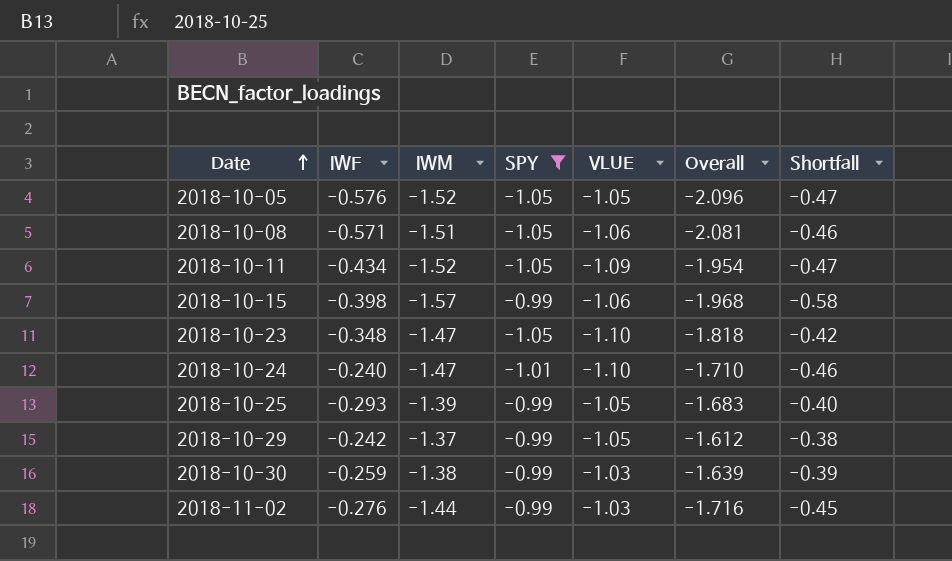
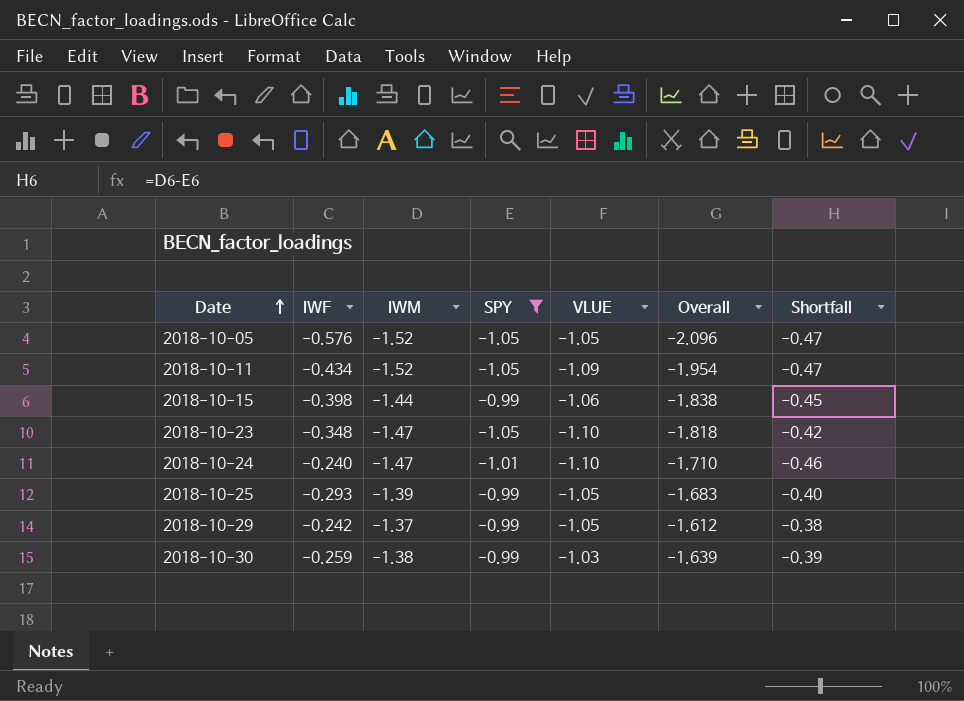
row 2018-10-08: -0.571 | -1.51 | -1.05 | -1.06 | -2.081 | -0.46 -> none
row 2018-11-02: -0.276 | -1.44 | -0.99 | -1.03 | -1.716 | -0.45 -> none
2018-10-15 | IWM: -1.57 -> -1.44
2018-10-15 | Overall: -1.968 -> -1.838
2018-10-15 | Shortfall: -0.58 -> -0.45

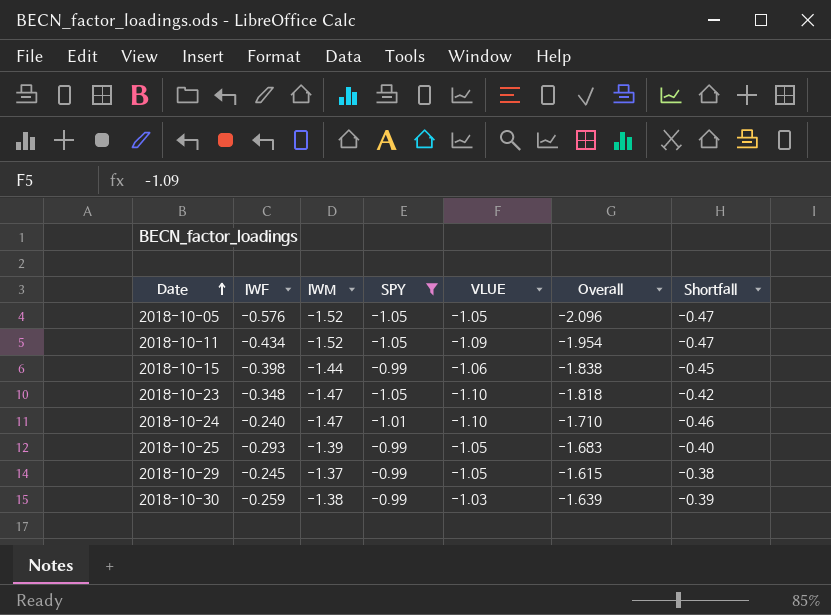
2018-10-29 | IWF: -0.242 -> -0.245
2018-10-29 | Overall: -1.612 -> -1.615

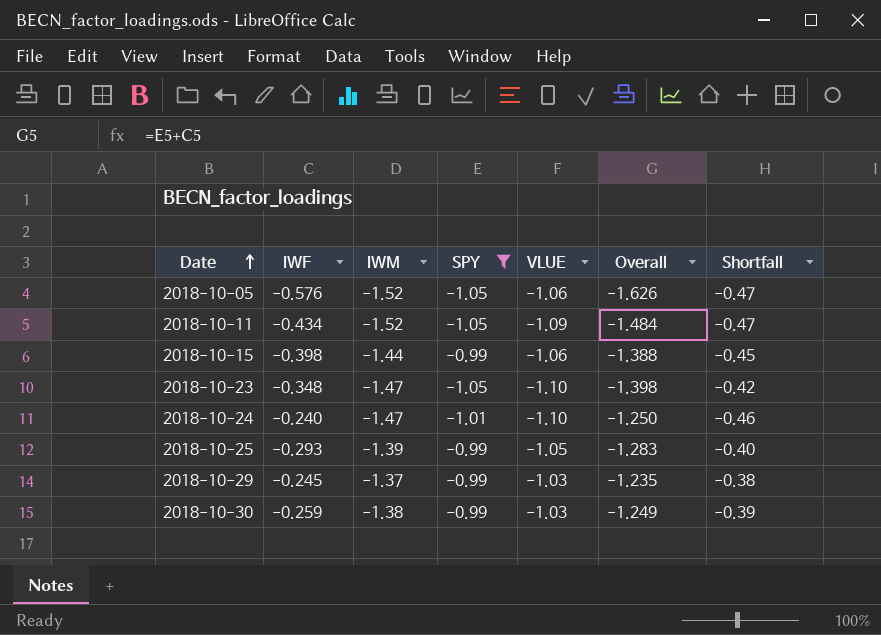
column Overall | formula: [IWF] + [IWM] -> [IWF] + [SPY]
2018-10-05 | VLUE: -1.05 -> -1.06
2018-10-29 | VLUE: -1.05 -> -1.03

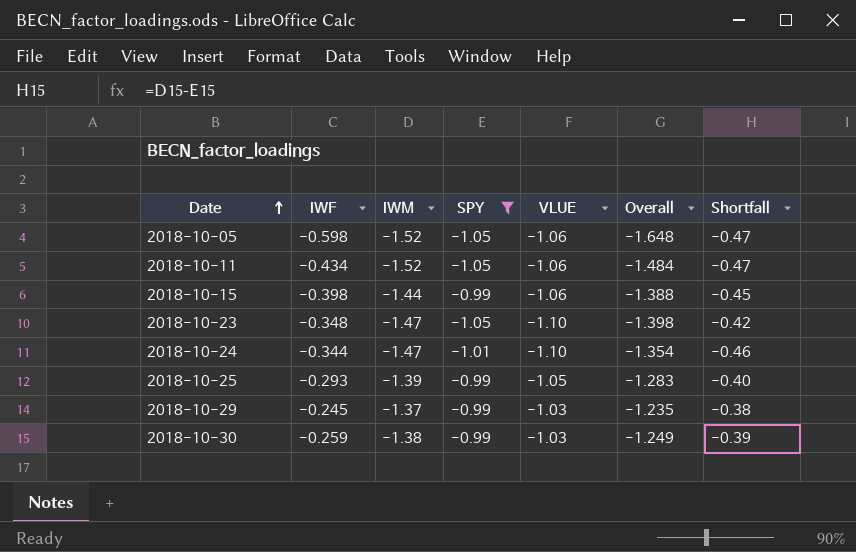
2018-10-05 | IWF: -0.576 -> -0.598
2018-10-05 | Overall: -1.626 -> -1.648
2018-10-11 | VLUE: -1.09 -> -1.06
2018-10-24 | IWF: -0.240 -> -0.344
2018-10-24 | Overall: -1.250 -> -1.354

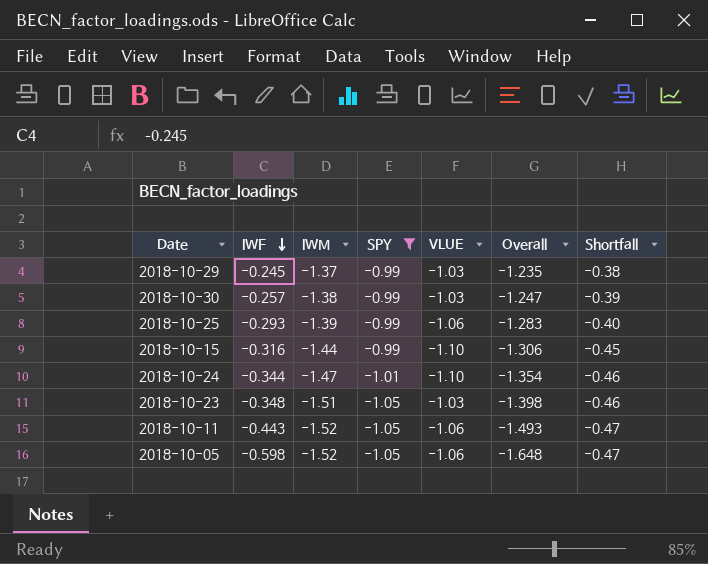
row order: Date ascending -> IWF descending
2018-10-30 | IWF: -0.259 -> -0.257
2018-10-30 | Overall: -1.249 -> -1.247
2018-10-25 | VLUE: -1.05 -> -1.06
2018-10-15 | IWF: -0.398 -> -0.316
2018-10-15 | VLUE: -1.06 -> -1.10
2018-10-15 | Overall: -1.388 -> -1.306
2018-10-23 | IWM: -1.47 -> -1.51
2018-10-23 | VLUE: -1.10 -> -1.03
2018-10-23 | Shortfall: -0.42 -> -0.46
2018-10-11 | IWF: -0.434 -> -0.443
2018-10-11 | Overall: -1.484 -> -1.493

